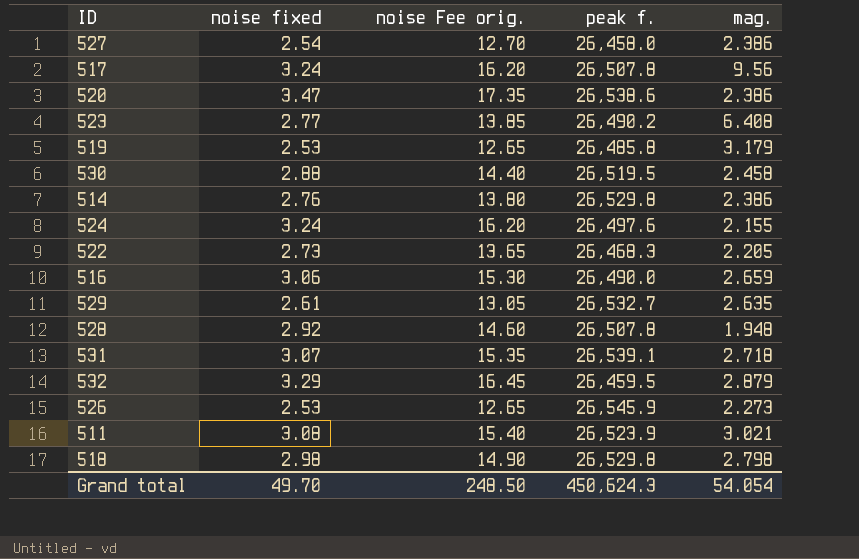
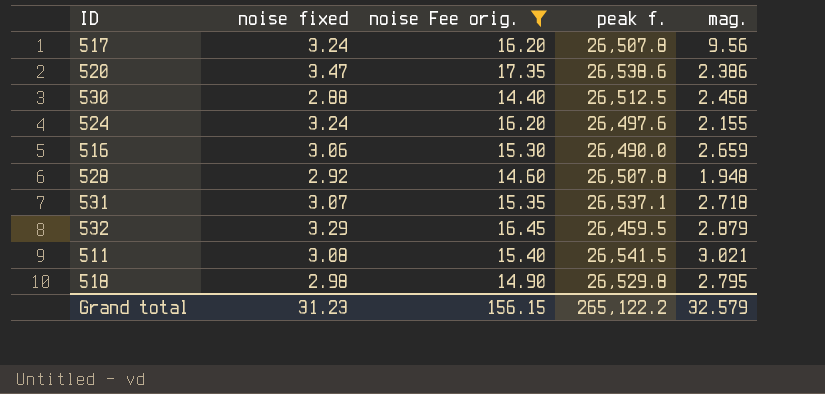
filter: none -> noise Fee orig. >= 14.40
530 | peak f.: 26,519.5 -> 26,512.5
531 | peak f.: 26,539.1 -> 26,537.1
511 | peak f.: 26,523.9 -> 26,541.5
518 | mag.: 2.798 -> 2.795
Grand total | noise fixed: 49.70 -> 31.23
Grand total | noise Fee orig.: 248.50 -> 156.15
Grand total | peak f.: 450,624.3 -> 265,122.2
Grand total | mag.: 54.054 -> 32.579

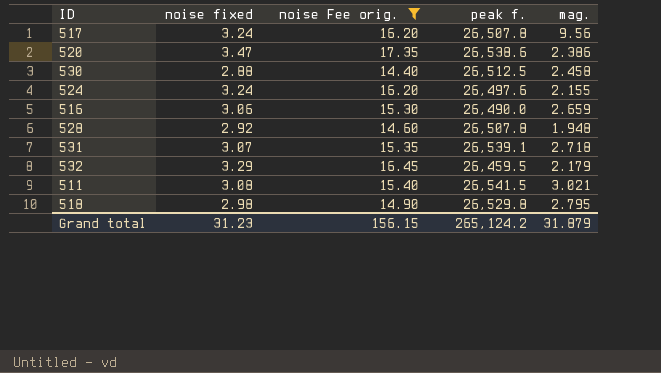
531 | peak f.: 26,537.1 -> 26,539.1
532 | mag.: 2.879 -> 2.179
Grand total | peak f.: 265,122.2 -> 265,124.2
Grand total | mag.: 32.579 -> 31.879

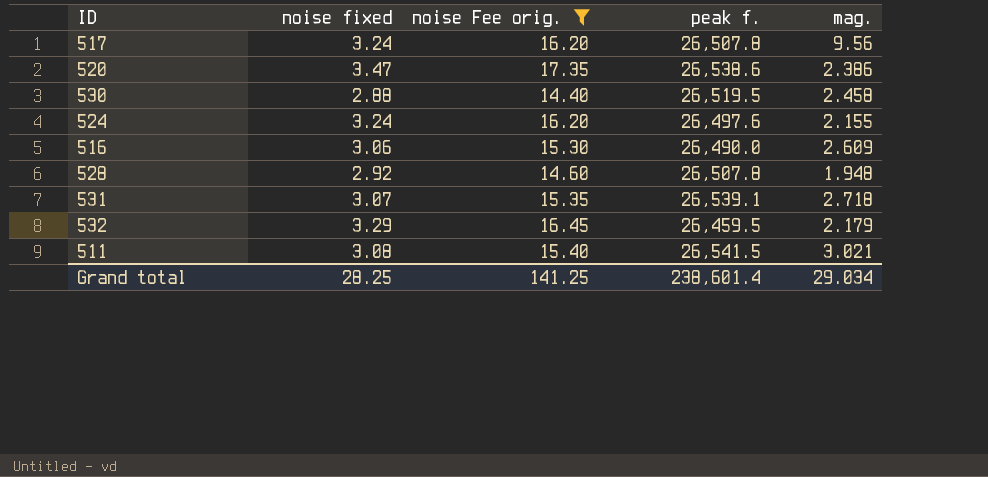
row 518: 2.98 | 14.90 | 26,529.8 | 2.795 -> none
530 | peak f.: 26,512.5 -> 26,519.5
516 | mag.: 2.659 -> 2.609
Grand total | noise fixed: 31.23 -> 28.25
Grand total | noise Fee orig.: 156.15 -> 141.25
Grand total | peak f.: 265,124.2 -> 238,601.4
Grand total | mag.: 31.879 -> 29.034

